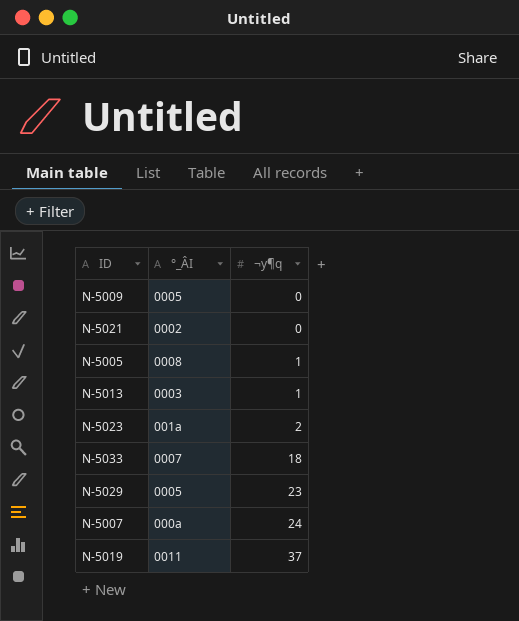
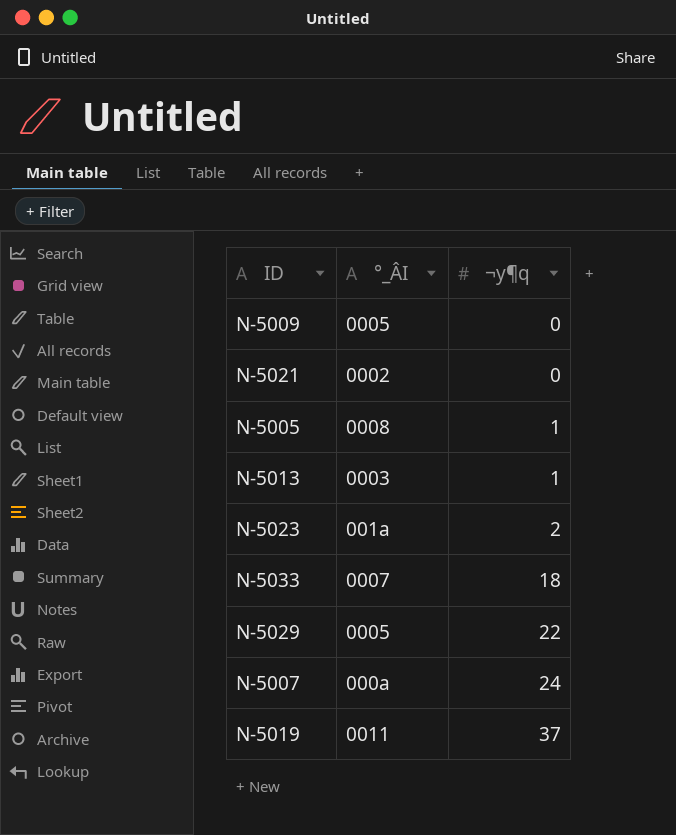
N-5029 | ¬y¶q: 23 -> 22

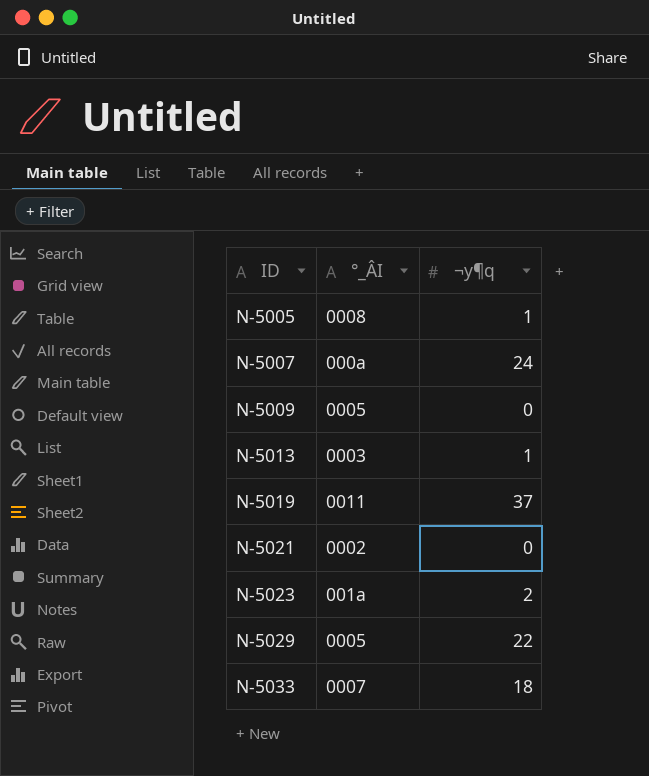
row order: ¬y¶q ascending -> ID ascending

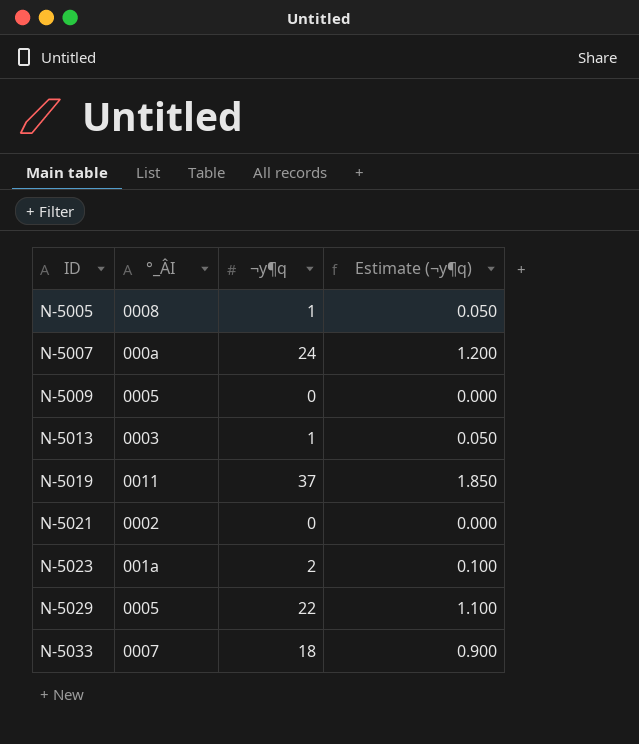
column Estimate (¬y¶q) | formula: none -> [¬y¶q] * 0.05

